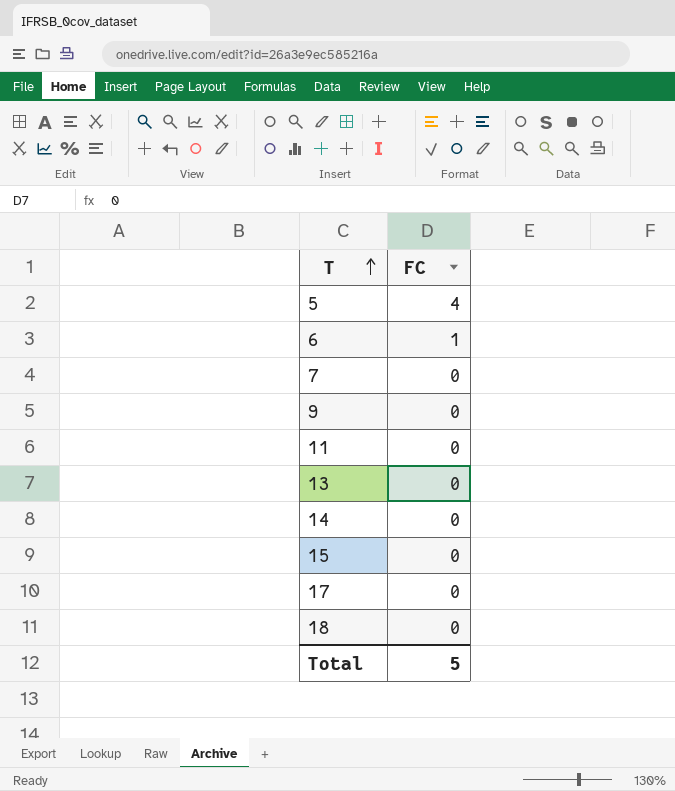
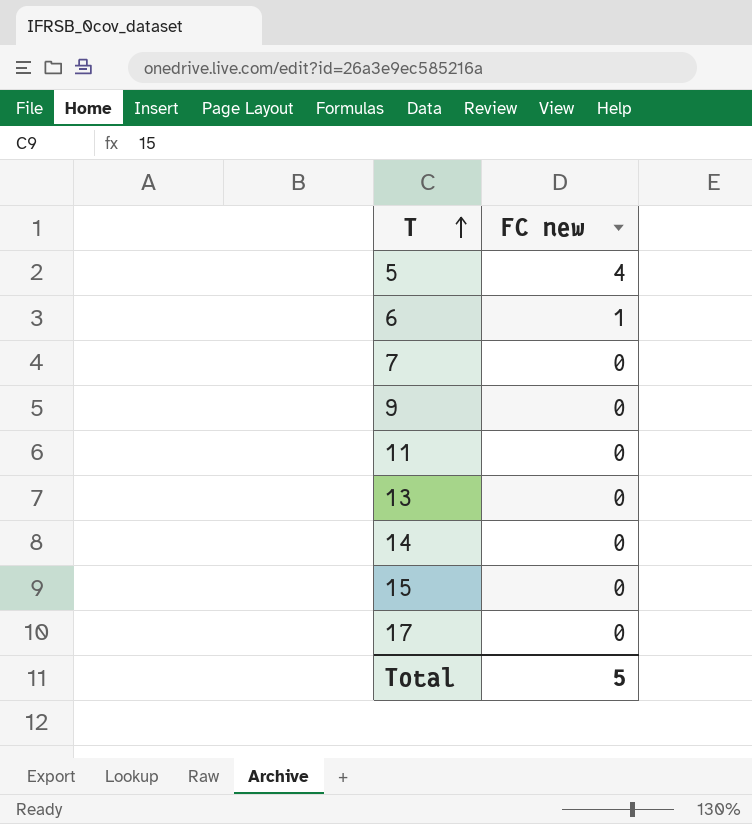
column name: FC -> FC new
row 18: 0 -> none

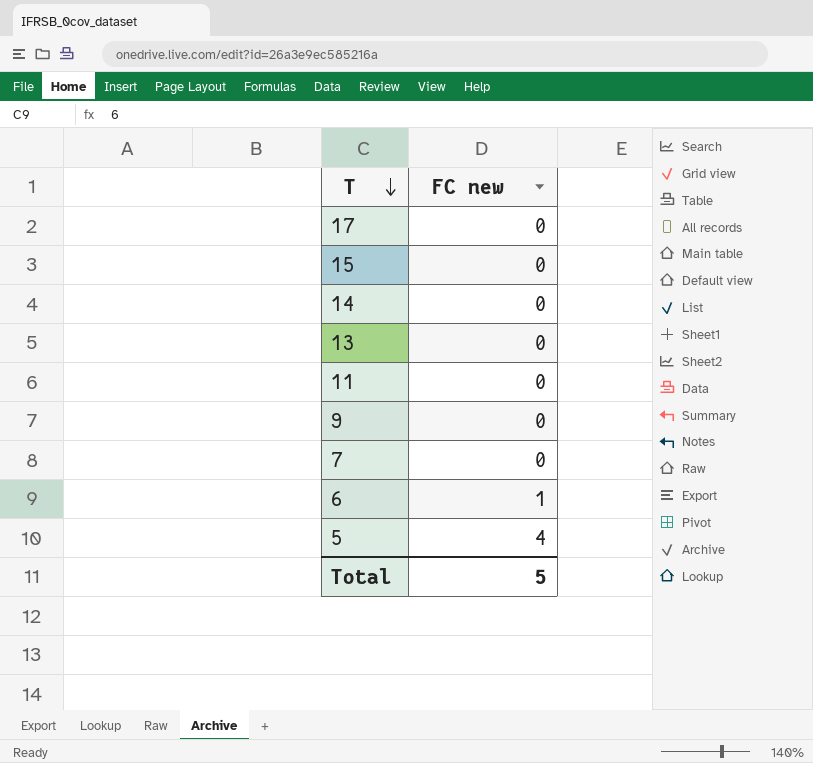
row order: T ascending -> T descending

